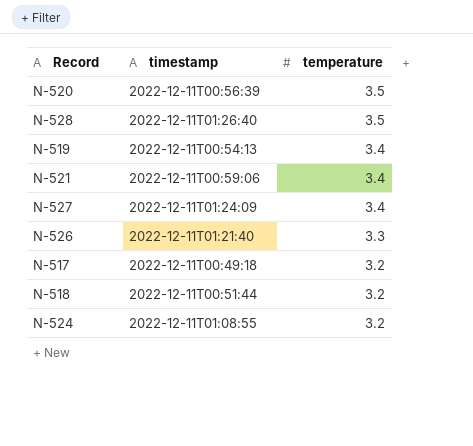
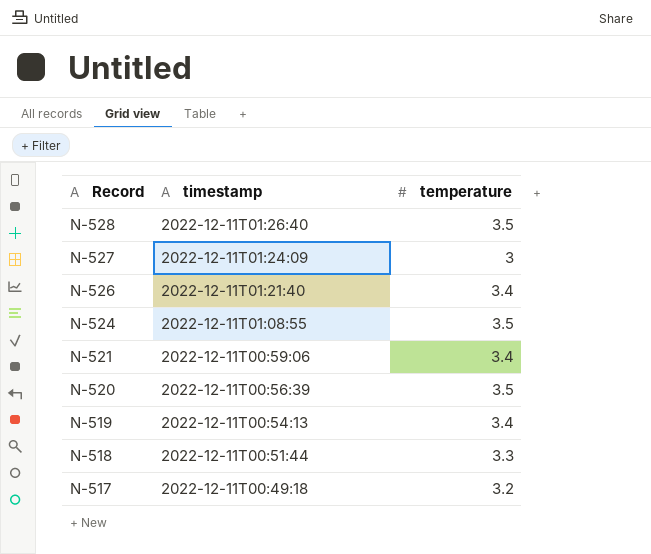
row order: temperature descending -> Record descending
N-527 | temperature: 3.4 -> 3
N-526 | temperature: 3.3 -> 3.4
N-524 | temperature: 3.2 -> 3.5
N-518 | temperature: 3.2 -> 3.3

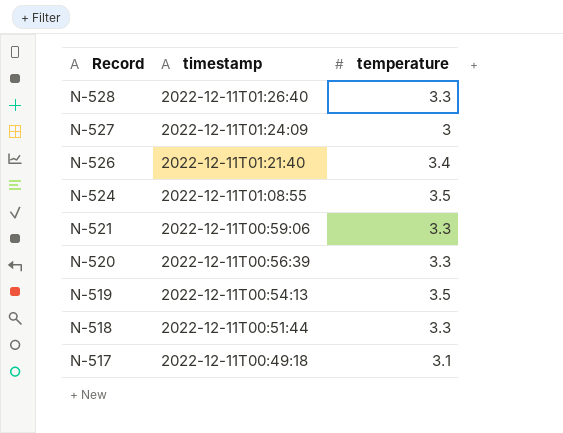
N-528 | temperature: 3.5 -> 3.3
N-521 | temperature: 3.4 -> 3.3
N-520 | temperature: 3.5 -> 3.3
N-519 | temperature: 3.4 -> 3.5
N-517 | temperature: 3.2 -> 3.1

